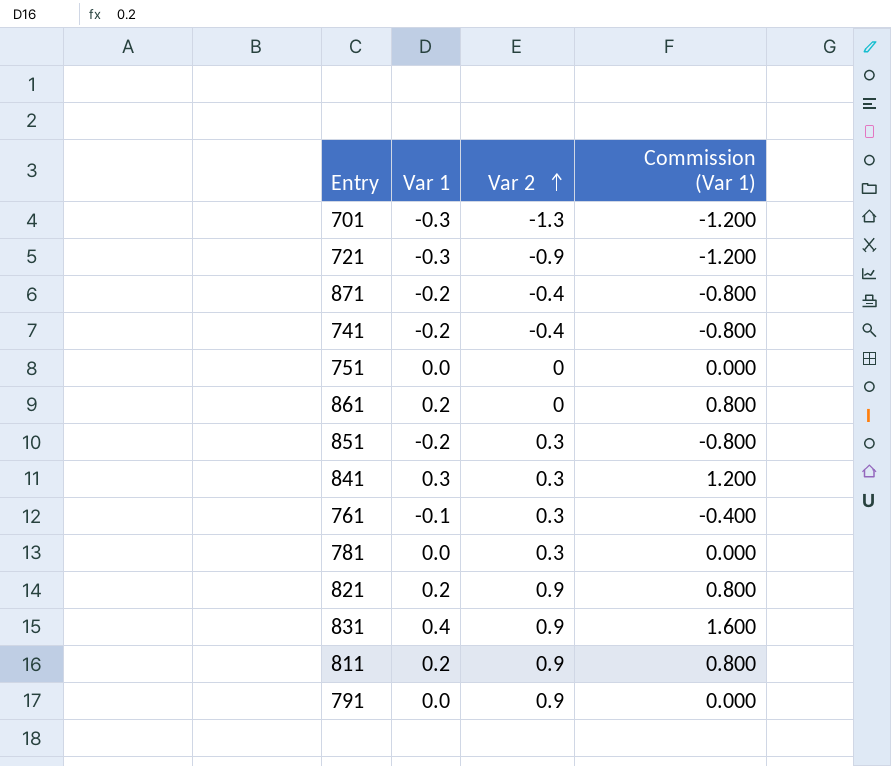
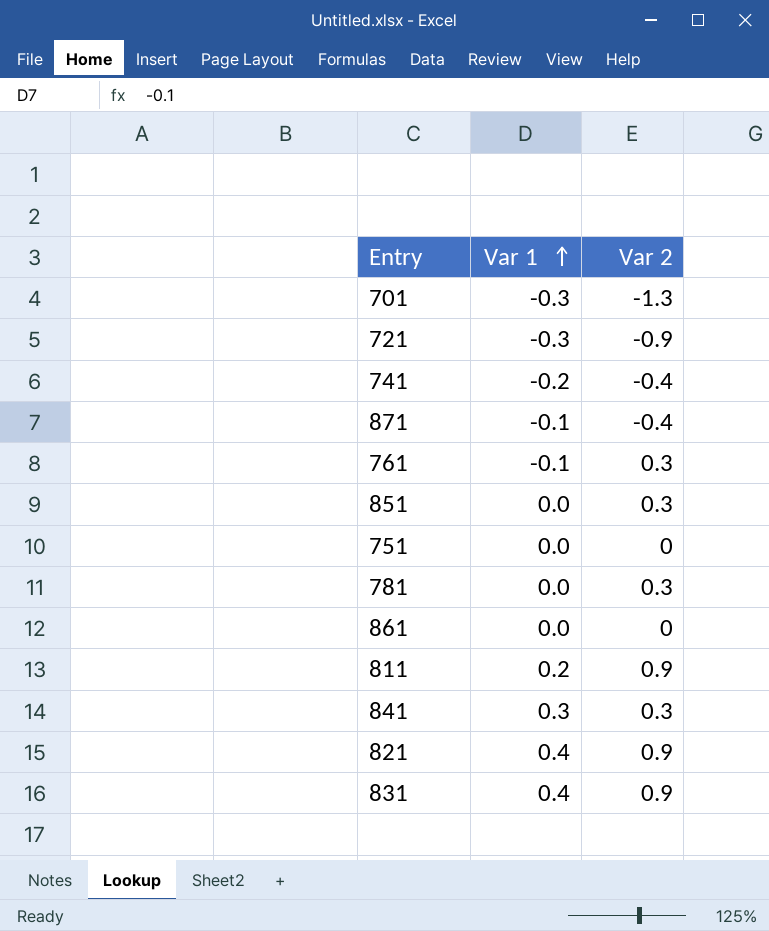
row order: Var 2 ascending -> Var 1 ascending
column Commission (Var 1) | formula: [Var 1] * 4 -> none
row 791: 0.0 | 0.9 | 0.000 -> none
871 | Var 1: -0.2 -> -0.1
851 | Var 1: -0.2 -> 0.0
861 | Var 1: 0.2 -> 0.0
821 | Var 1: 0.2 -> 0.4

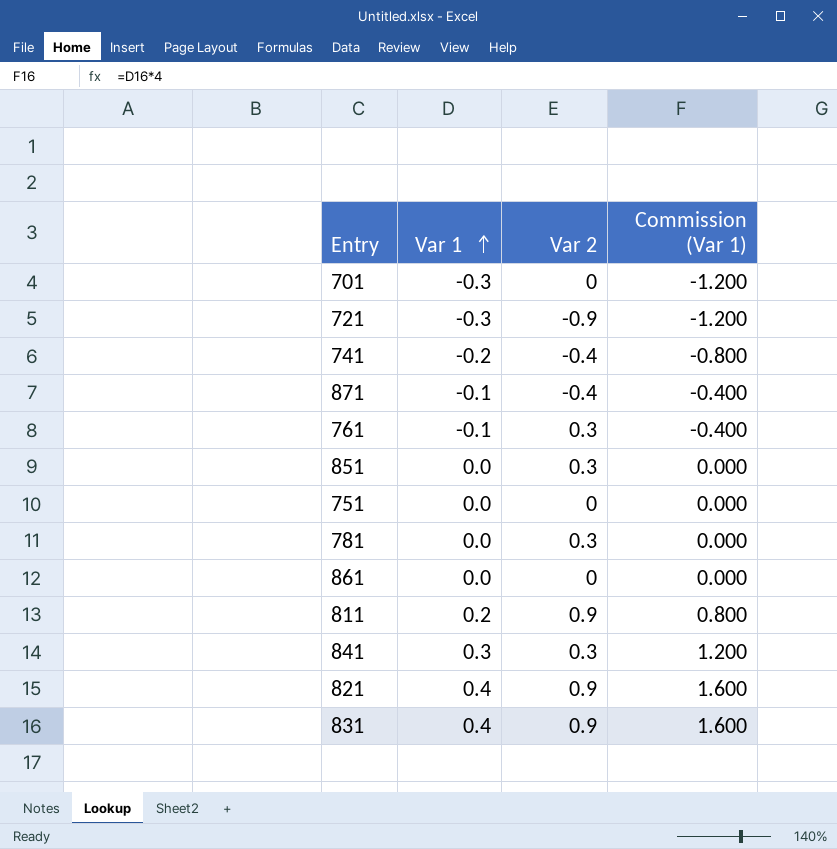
column Commission (Var 1) | formula: none -> [Var 1] * 4
701 | Var 2: -1.3 -> 0

